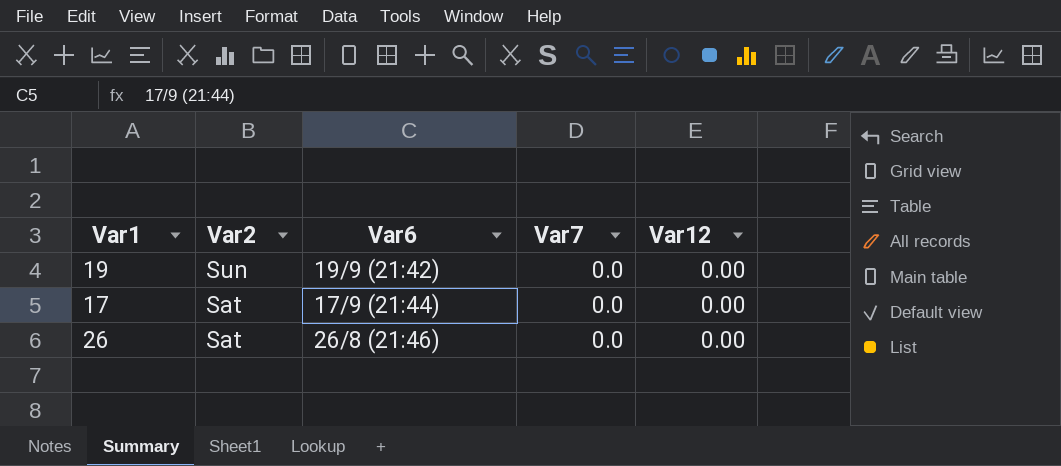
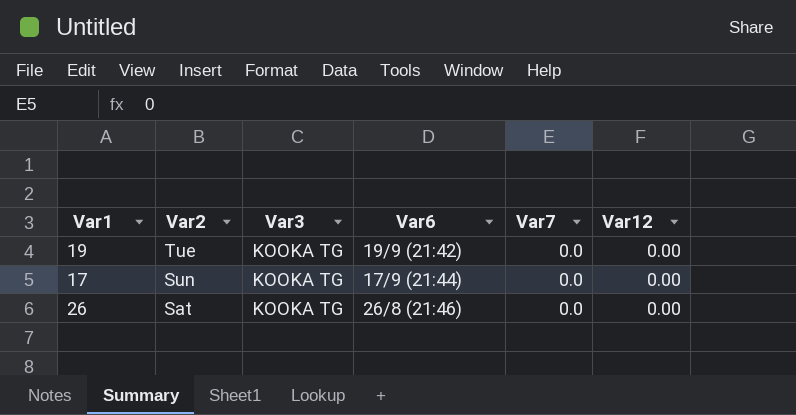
column Var3 | position: none -> 3
19 | Var2: Sun -> Tue
17 | Var2: Sat -> Sun

